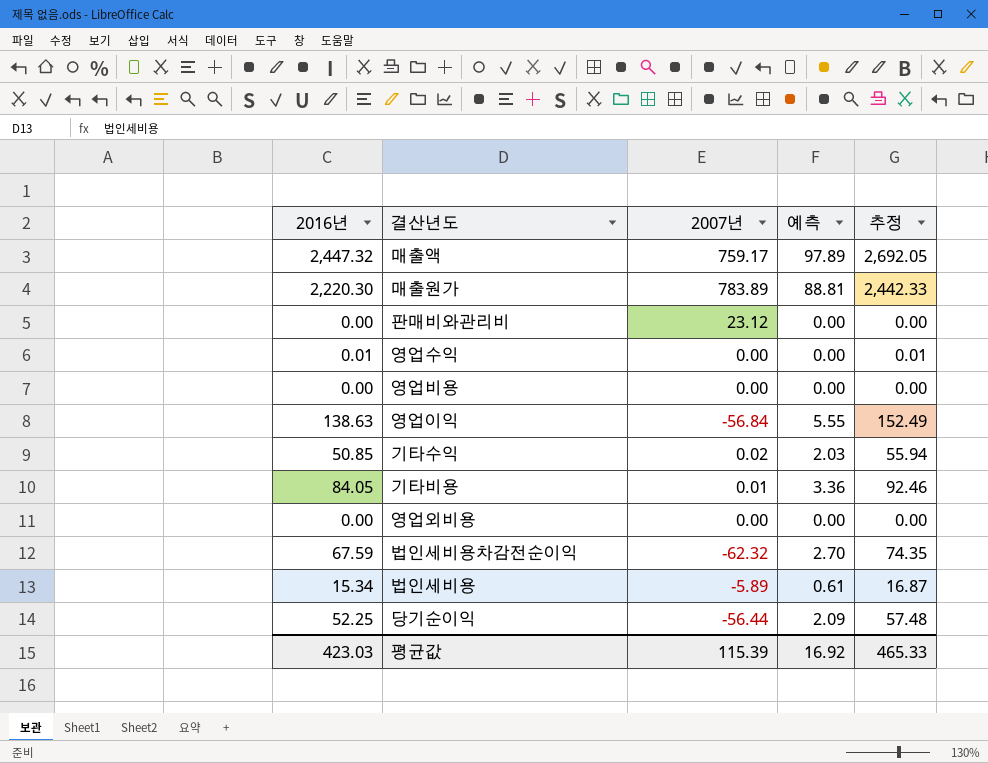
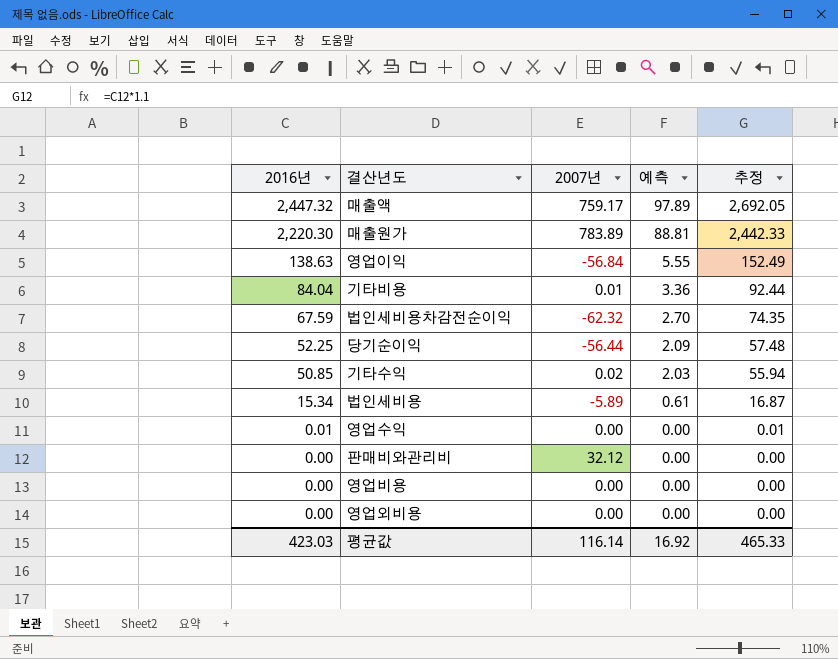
row order: none -> 2016년 descending
기타비용 | 2016년: 84.05 -> 84.04
기타비용 | 추정: 92.46 -> 92.44
판매비와관리비 | 2007년: 23.12 -> 32.12
평균값 | 2007년: 115.39 -> 116.14

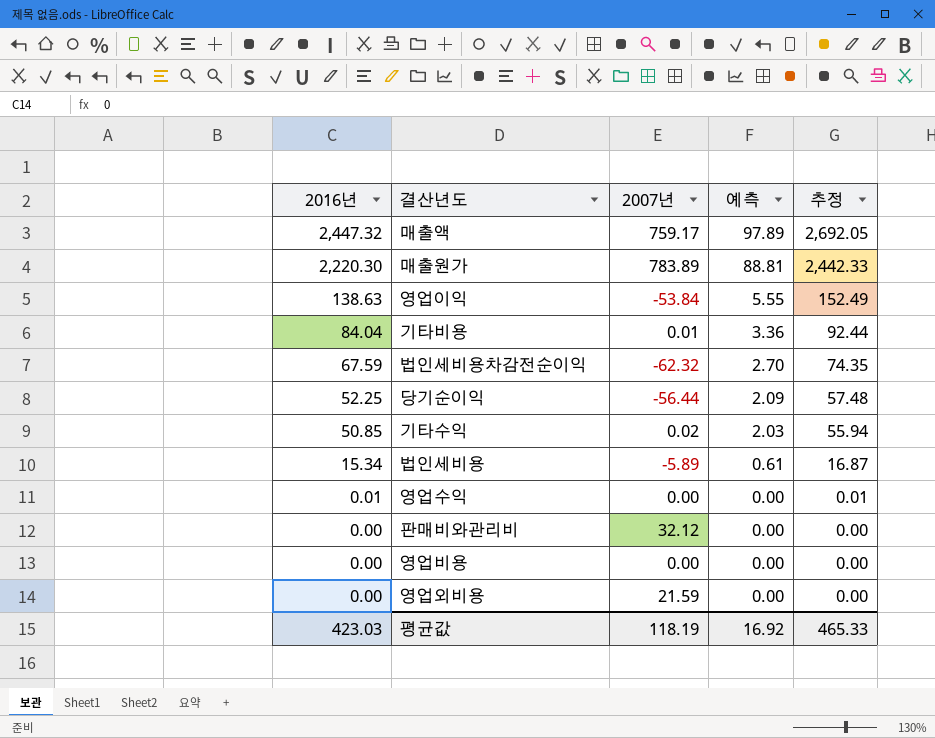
영업이익 | 2007년: -56.84 -> -53.84
영업외비용 | 2007년: 0.00 -> 21.59
평균값 | 2007년: 116.14 -> 118.19

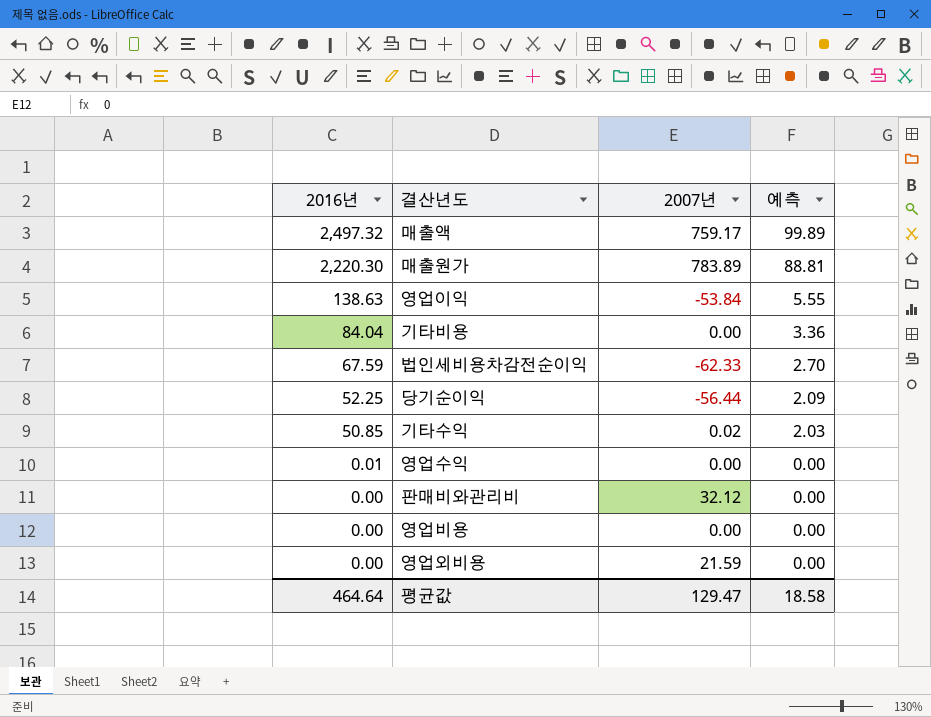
column 추정 | formula: [2016년] * 1.1 -> none
row 법인세비용: 15.34 | -5.89 | 0.61 | 16.87 -> none
매출액 | 2016년: 2,447.32 -> 2,497.32
매출액 | 예측: 97.89 -> 99.89
기타비용 | 2007년: 0.01 -> 0.00
법인세비용차감전순이익 | 2007년: -62.32 -> -62.33
평균값 | 2016년: 423.03 -> 464.64
평균값 | 2007년: 118.19 -> 129.47
평균값 | 예측: 16.92 -> 18.58

